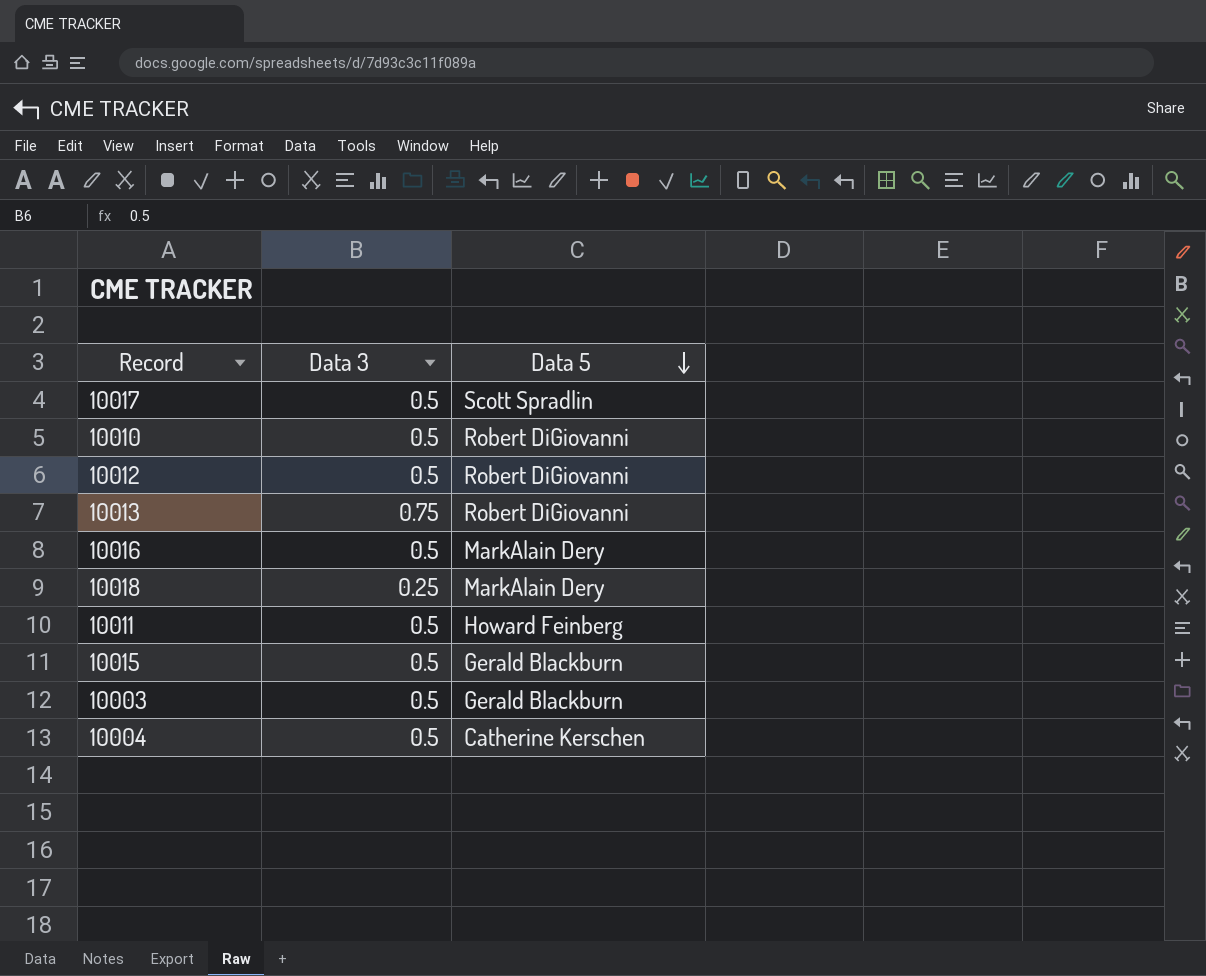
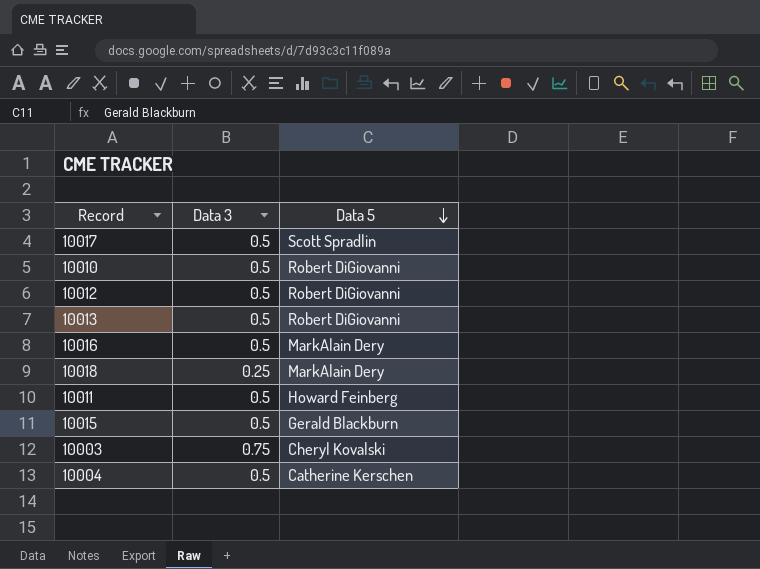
10013 | Data 3: 0.75 -> 0.5
10003 | Data 3: 0.5 -> 0.75
10003 | Data 5: Gerald Blackburn -> Cheryl Kovalski

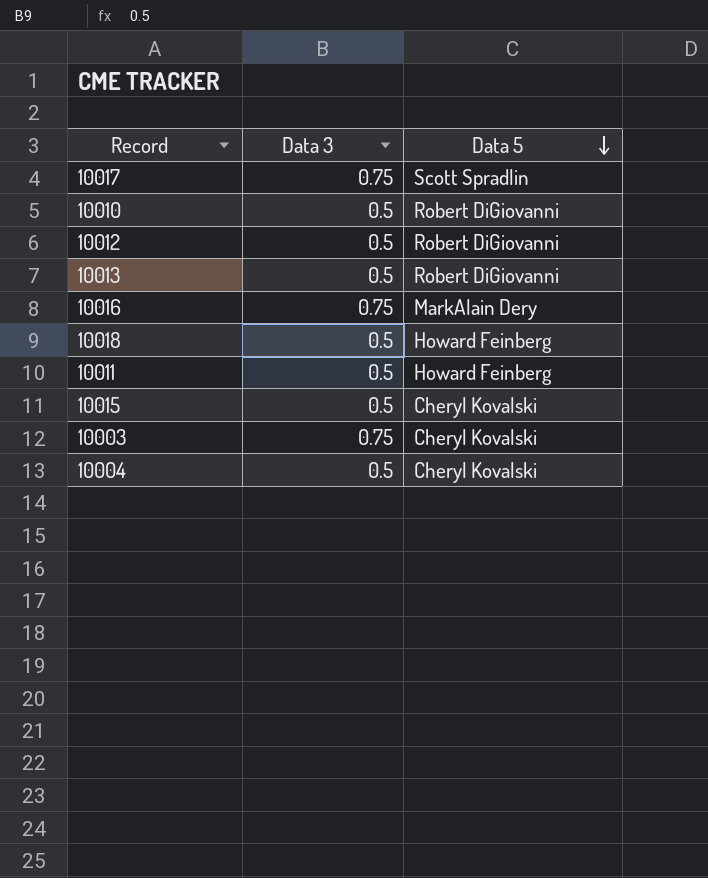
10017 | Data 3: 0.5 -> 0.75
10016 | Data 3: 0.5 -> 0.75
10018 | Data 3: 0.25 -> 0.5
10018 | Data 5: MarkAlain Dery -> Howard Feinberg
10015 | Data 5: Gerald Blackburn -> Cheryl Kovalski
10004 | Data 5: Catherine Kerschen -> Cheryl Kovalski

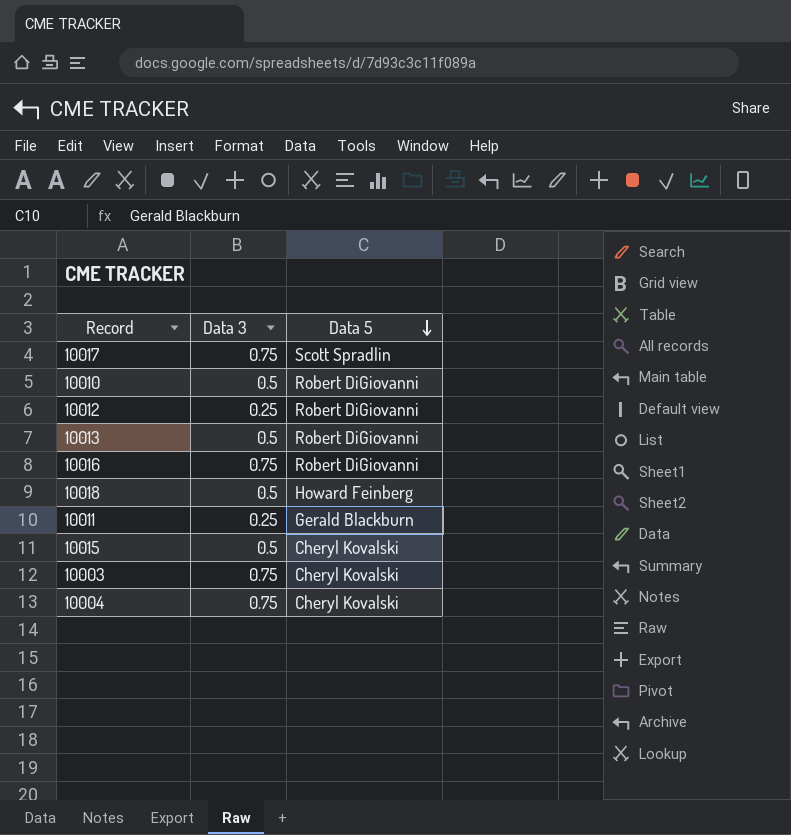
10012 | Data 3: 0.5 -> 0.25
10016 | Data 5: MarkAlain Dery -> Robert DiGiovanni
10011 | Data 3: 0.5 -> 0.25
10011 | Data 5: Howard Feinberg -> Gerald Blackburn
10004 | Data 3: 0.5 -> 0.75

